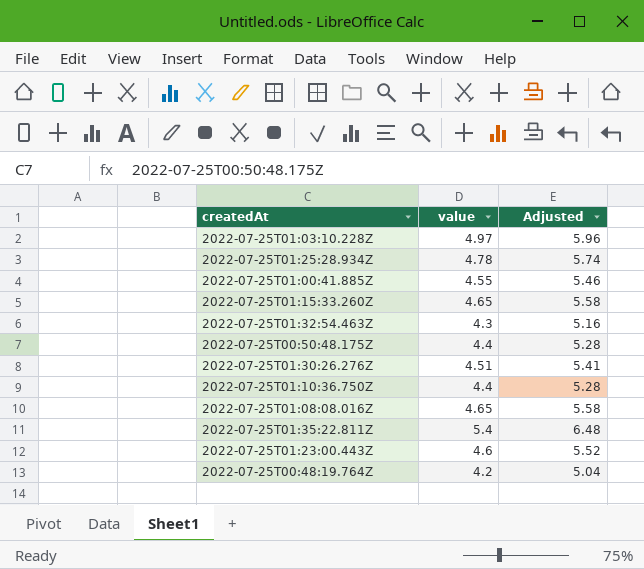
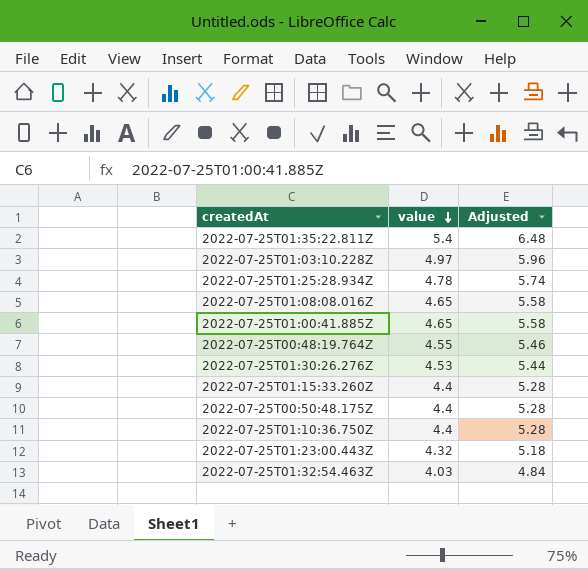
row order: none -> value descending
2022-07-25T01:00:41.885Z | value: 4.55 -> 4.65
2022-07-25T01:00:41.885Z | Adjusted: 5.46 -> 5.58
2022-07-25T00:48:19.764Z | value: 4.2 -> 4.55
2022-07-25T00:48:19.764Z | Adjusted: 5.04 -> 5.46
2022-07-25T01:30:26.276Z | value: 4.51 -> 4.53
2022-07-25T01:30:26.276Z | Adjusted: 5.41 -> 5.44
2022-07-25T01:15:33.260Z | value: 4.65 -> 4.4
2022-07-25T01:15:33.260Z | Adjusted: 5.58 -> 5.28
2022-07-25T01:23:00.443Z | value: 4.6 -> 4.32
2022-07-25T01:23:00.443Z | Adjusted: 5.52 -> 5.18
2022-07-25T01:32:54.463Z | value: 4.3 -> 4.03
2022-07-25T01:32:54.463Z | Adjusted: 5.16 -> 4.84

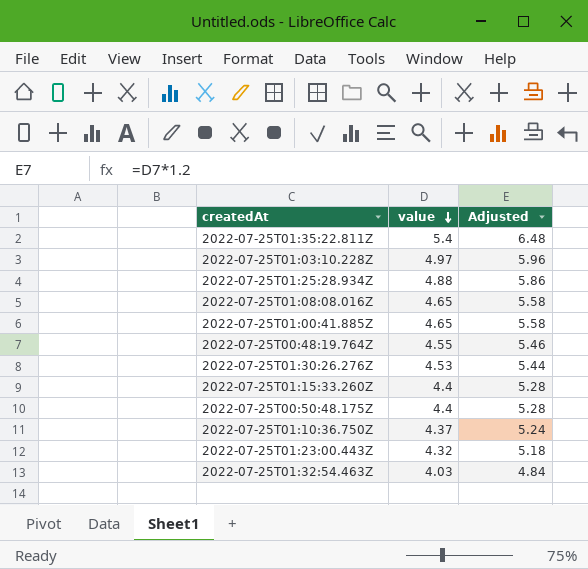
2022-07-25T01:25:28.934Z | value: 4.78 -> 4.88
2022-07-25T01:25:28.934Z | Adjusted: 5.74 -> 5.86
2022-07-25T01:10:36.750Z | value: 4.4 -> 4.37
2022-07-25T01:10:36.750Z | Adjusted: 5.28 -> 5.24

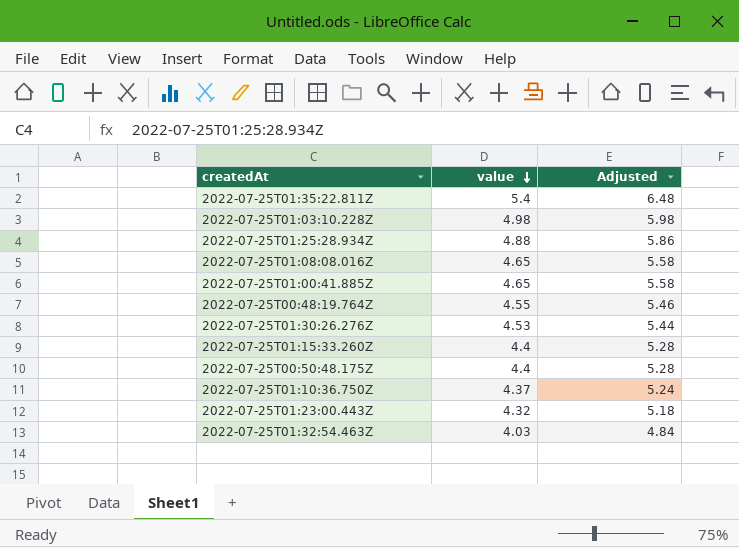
2022-07-25T01:03:10.228Z | value: 4.97 -> 4.98
2022-07-25T01:03:10.228Z | Adjusted: 5.96 -> 5.98

